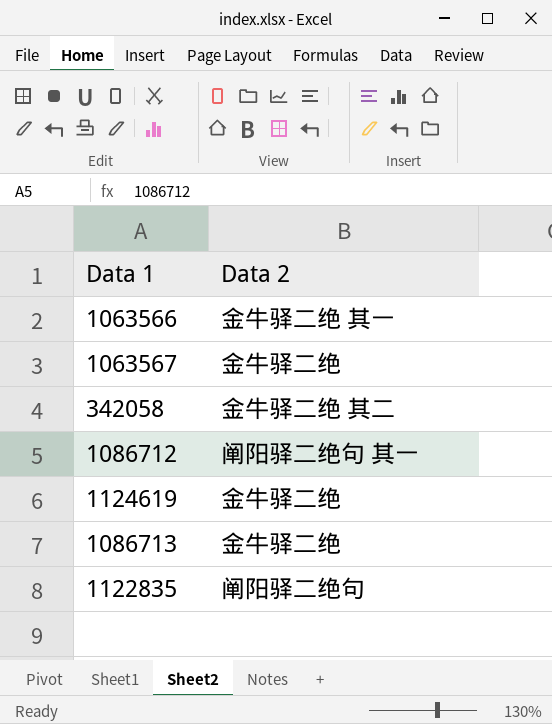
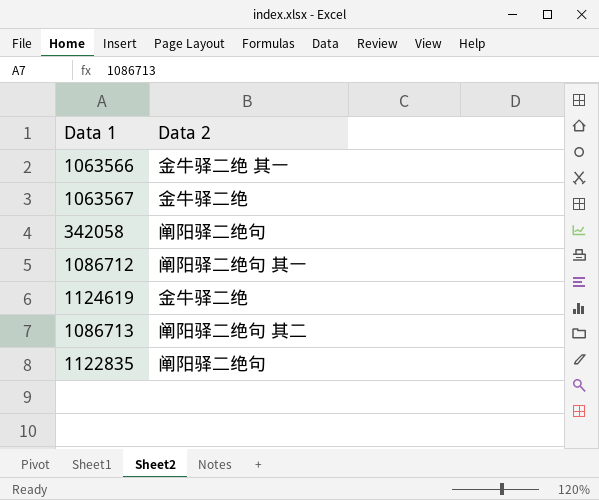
342058 | Data 2: 金牛驿二绝 其二 -> 阐阳驿二绝句
1086713 | Data 2: 金牛驿二绝 -> 阐阳驿二绝句 其二

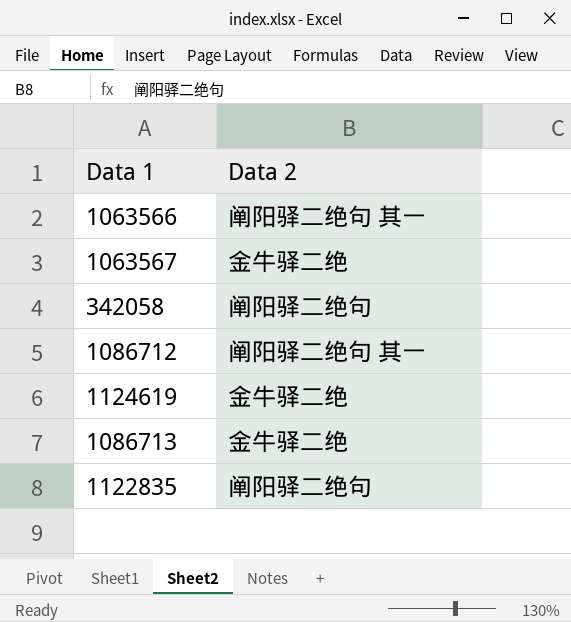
1063566 | Data 2: 金牛驿二绝 其一 -> 阐阳驿二绝句 其一
1086713 | Data 2: 阐阳驿二绝句 其二 -> 金牛驿二绝

